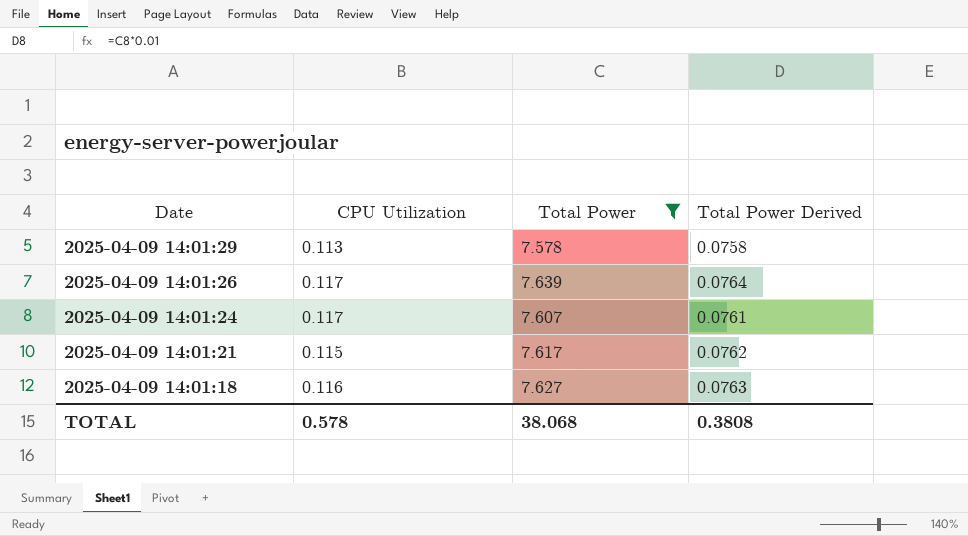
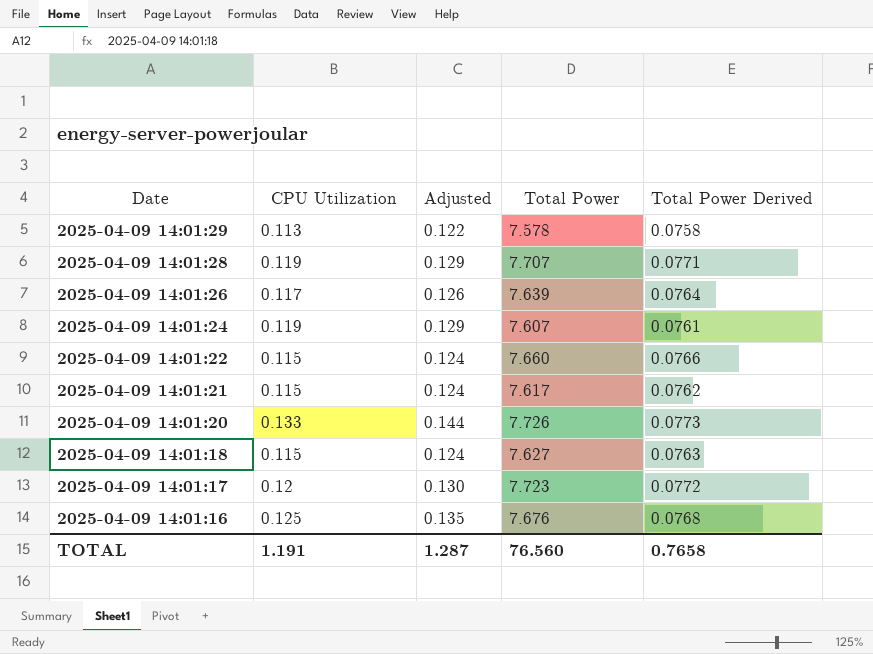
filter: Total Power <= 7.639 -> none
column Adjusted | formula: none -> [CPU Utilization] * 1.08
2025-04-09 14:01:24 | CPU Utilization: 0.117 -> 0.119
2025-04-09 14:01:18 | CPU Utilization: 0.116 -> 0.115
TOTAL | CPU Utilization: 0.578 -> 1.191
TOTAL | Total Power: 38.068 -> 76.560
TOTAL | Total Power Derived: 0.3808 -> 0.7658

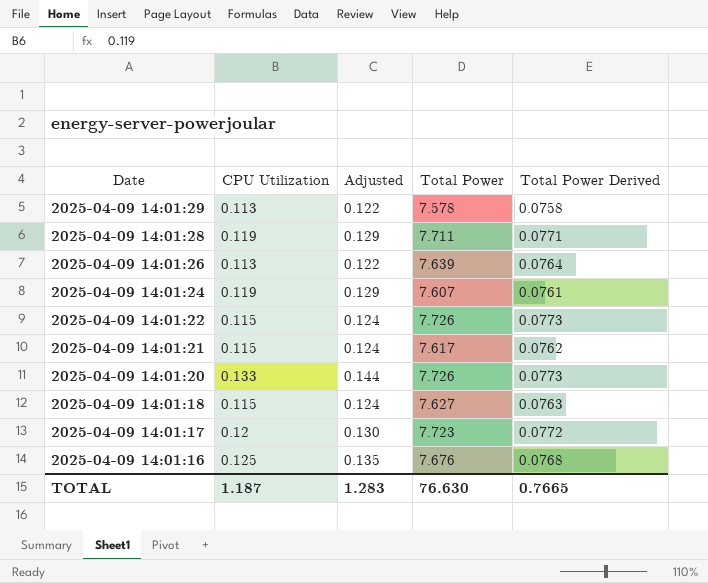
2025-04-09 14:01:28 | Total Power: 7.707 -> 7.711
2025-04-09 14:01:26 | CPU Utilization: 0.117 -> 0.113
2025-04-09 14:01:26 | Adjusted: 0.126 -> 0.122
2025-04-09 14:01:22 | Total Power: 7.660 -> 7.726
2025-04-09 14:01:22 | Total Power Derived: 0.0766 -> 0.0773
TOTAL | CPU Utilization: 1.191 -> 1.187
TOTAL | Adjusted: 1.287 -> 1.283
TOTAL | Total Power: 76.560 -> 76.630
TOTAL | Total Power Derived: 0.7658 -> 0.7665

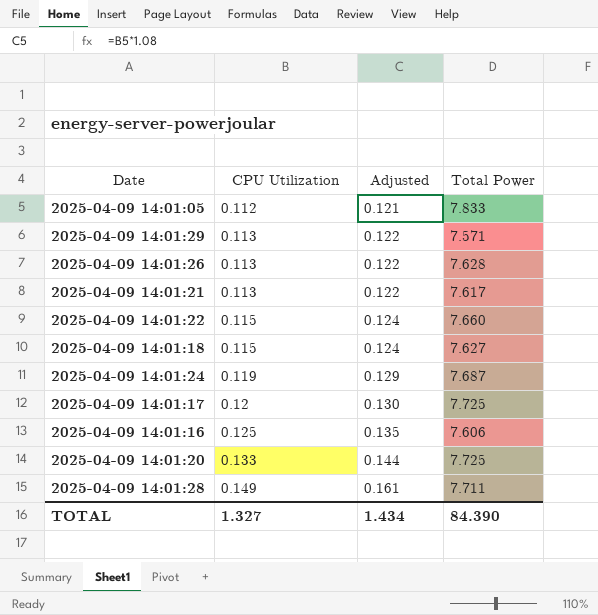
row order: Date descending -> CPU Utilization ascending
column Total Power Derived | formula: [Total Power] * 0.01 -> none
row 2025-04-09 14:01:05: none -> 0.112 | 0.121 | 7.833
2025-04-09 14:01:29 | Total Power: 7.578 -> 7.571
2025-04-09 14:01:26 | Total Power: 7.639 -> 7.628
2025-04-09 14:01:21 | CPU Utilization: 0.115 -> 0.113
2025-04-09 14:01:21 | Adjusted: 0.124 -> 0.122
2025-04-09 14:01:22 | Total Power: 7.726 -> 7.660
2025-04-09 14:01:24 | Total Power: 7.607 -> 7.687
2025-04-09 14:01:17 | Total Power: 7.723 -> 7.725
2025-04-09 14:01:16 | Total Power: 7.676 -> 7.606
2025-04-09 14:01:20 | Total Power: 7.726 -> 7.725
2025-04-09 14:01:28 | CPU Utilization: 0.119 -> 0.149
2025-04-09 14:01:28 | Adjusted: 0.129 -> 0.161
TOTAL | CPU Utilization: 1.187 -> 1.327
TOTAL | Adjusted: 1.283 -> 1.434
TOTAL | Total Power: 76.630 -> 84.390

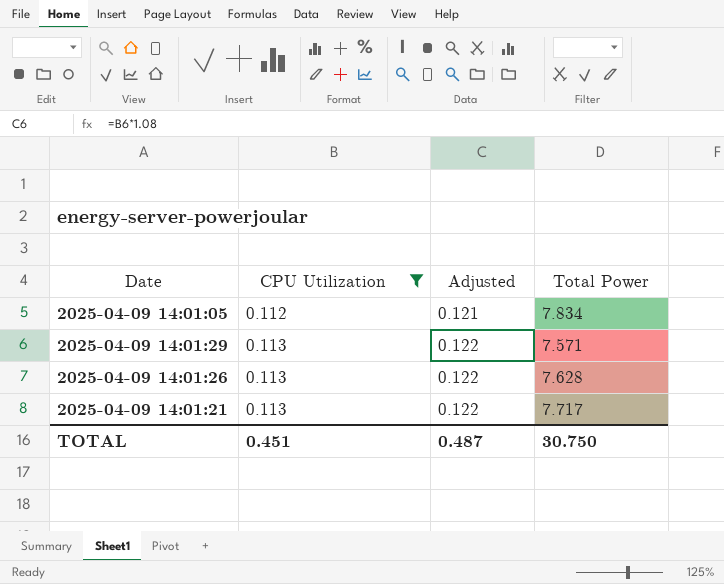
filter: none -> CPU Utilization <= 0.113
2025-04-09 14:01:05 | Total Power: 7.833 -> 7.834
2025-04-09 14:01:21 | Total Power: 7.617 -> 7.717
TOTAL | CPU Utilization: 1.327 -> 0.451
TOTAL | Adjusted: 1.434 -> 0.487
TOTAL | Total Power: 84.390 -> 30.750

